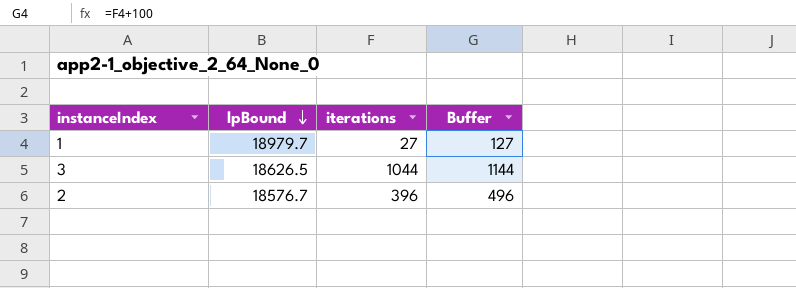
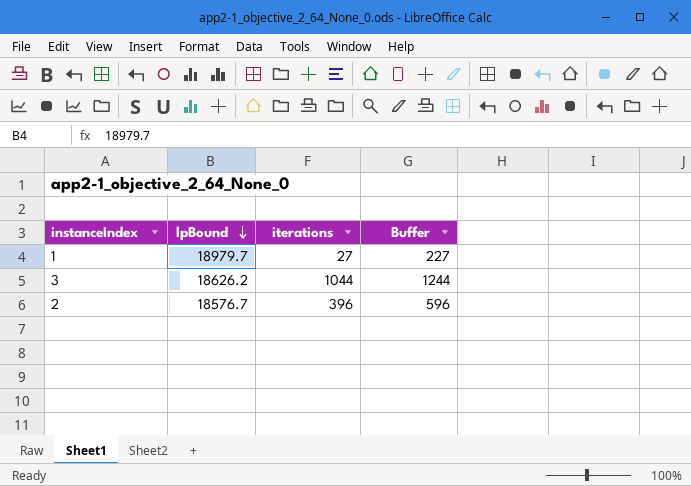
column Buffer | formula: [iterations] + 100 -> [iterations] + 200
3 | lpBound: 18626.5 -> 18626.2

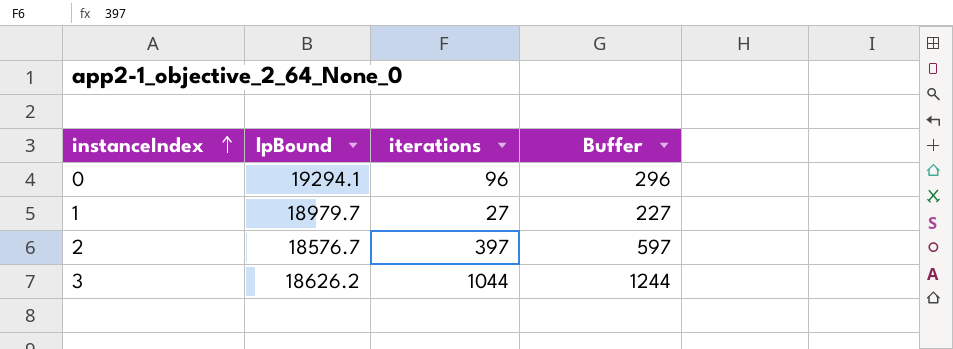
row order: lpBound descending -> instanceIndex ascending
row 0: none -> 19294.1 | 96 | 296
2 | iterations: 396 -> 397
2 | Buffer: 596 -> 597

